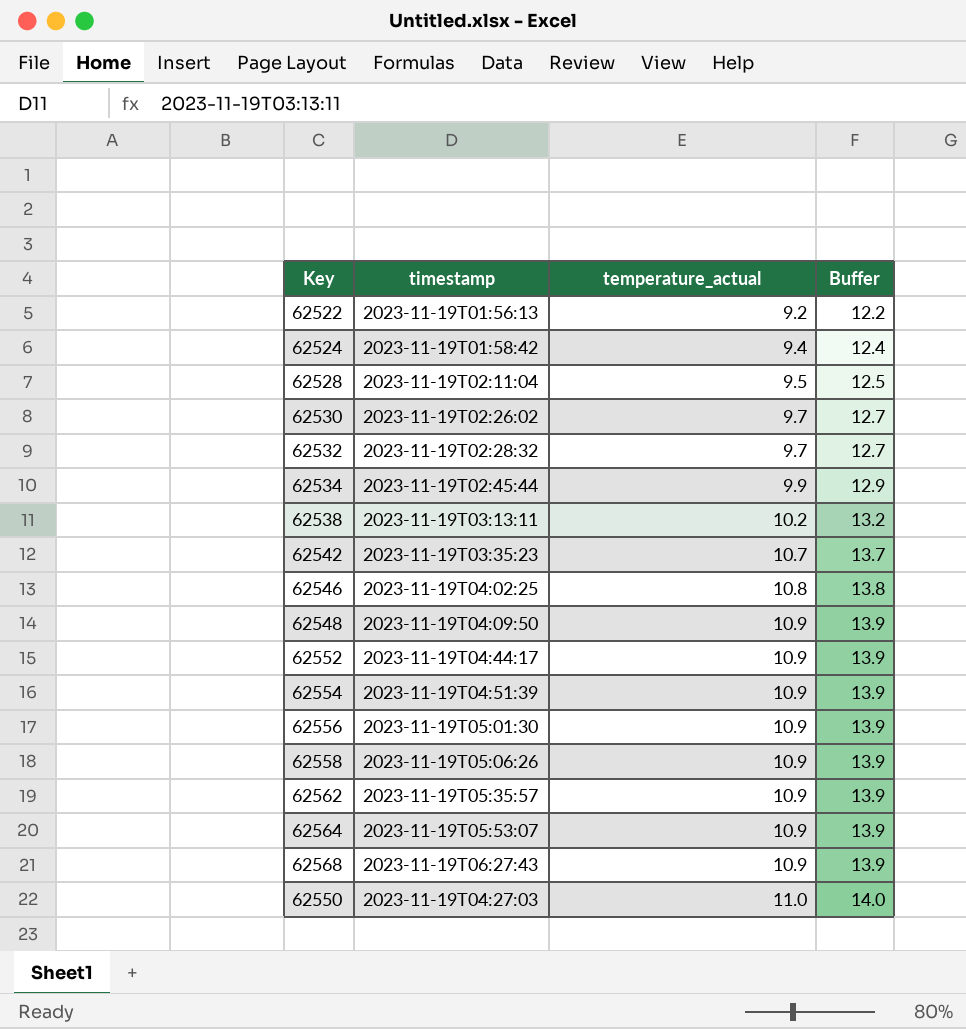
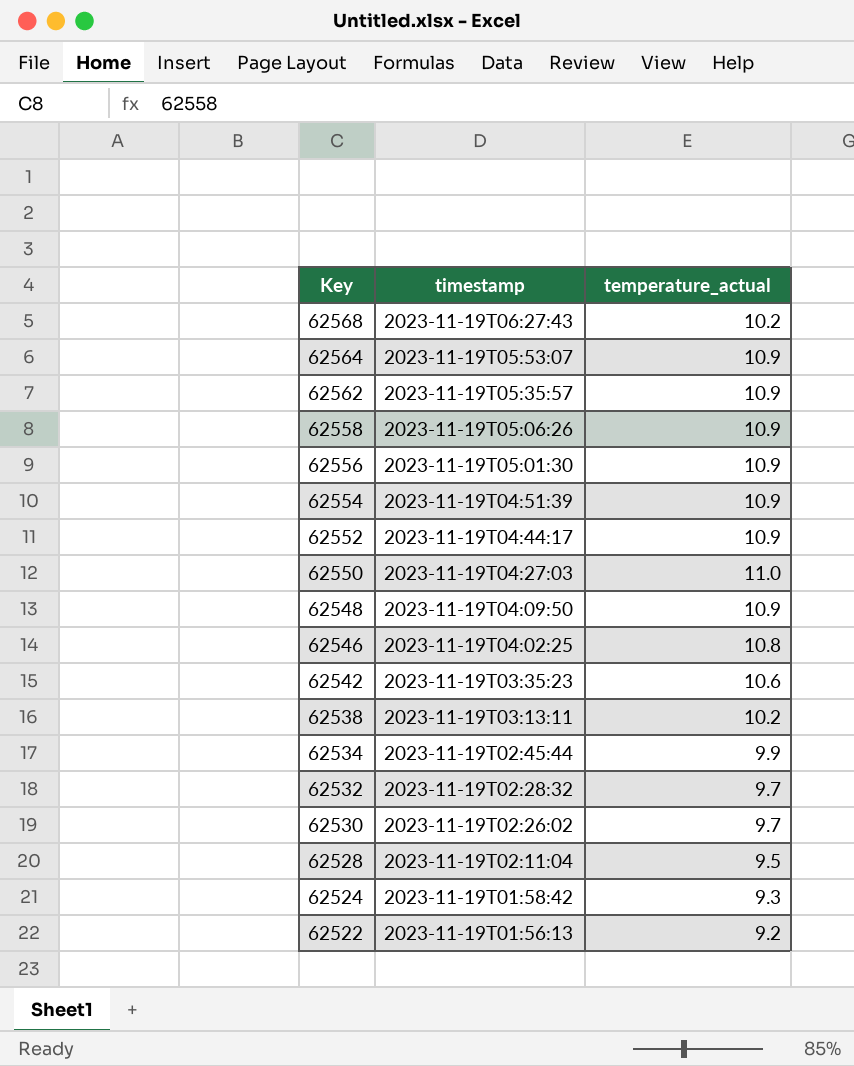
row order: temperature_actual ascending -> Key descending
column Buffer | formula: [temperature_actual] + 3 -> none
62568 | temperature_actual: 10.9 -> 10.2
62542 | temperature_actual: 10.7 -> 10.6
62524 | temperature_actual: 9.4 -> 9.3

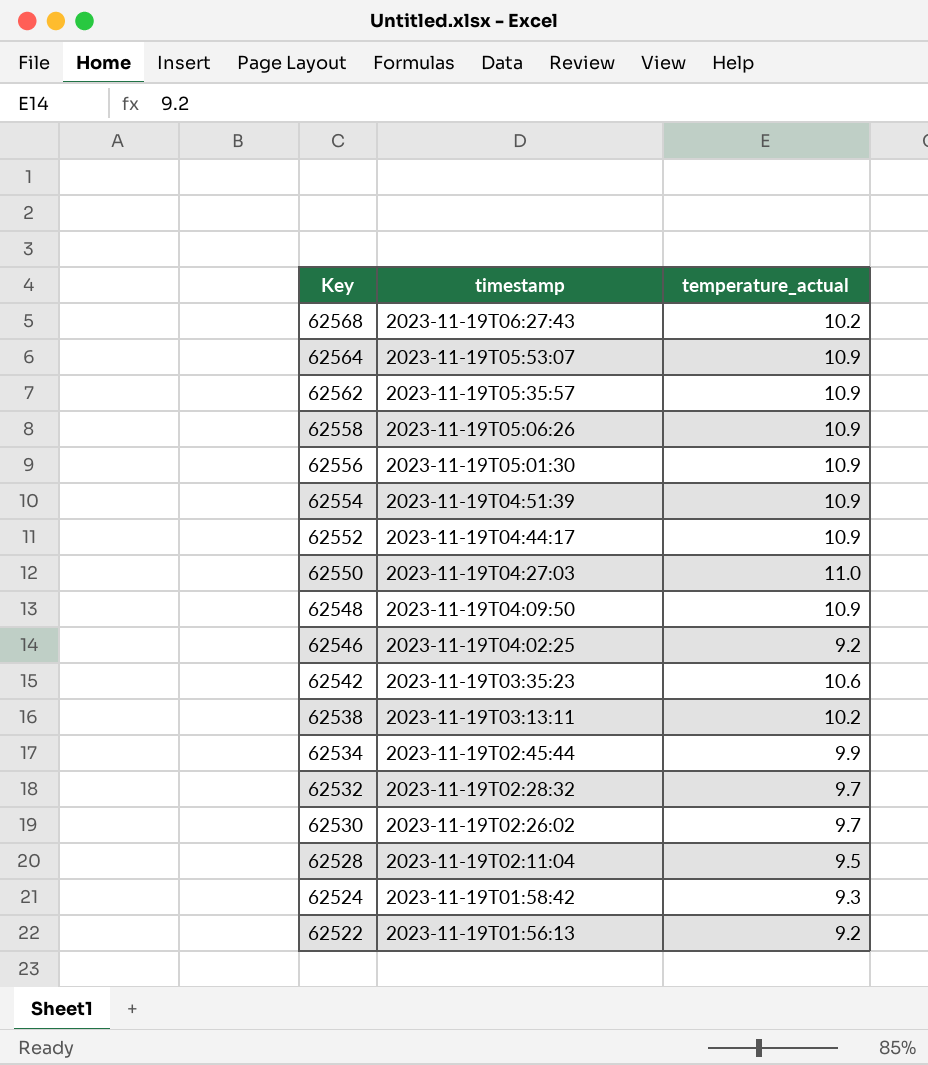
62546 | temperature_actual: 10.8 -> 9.2

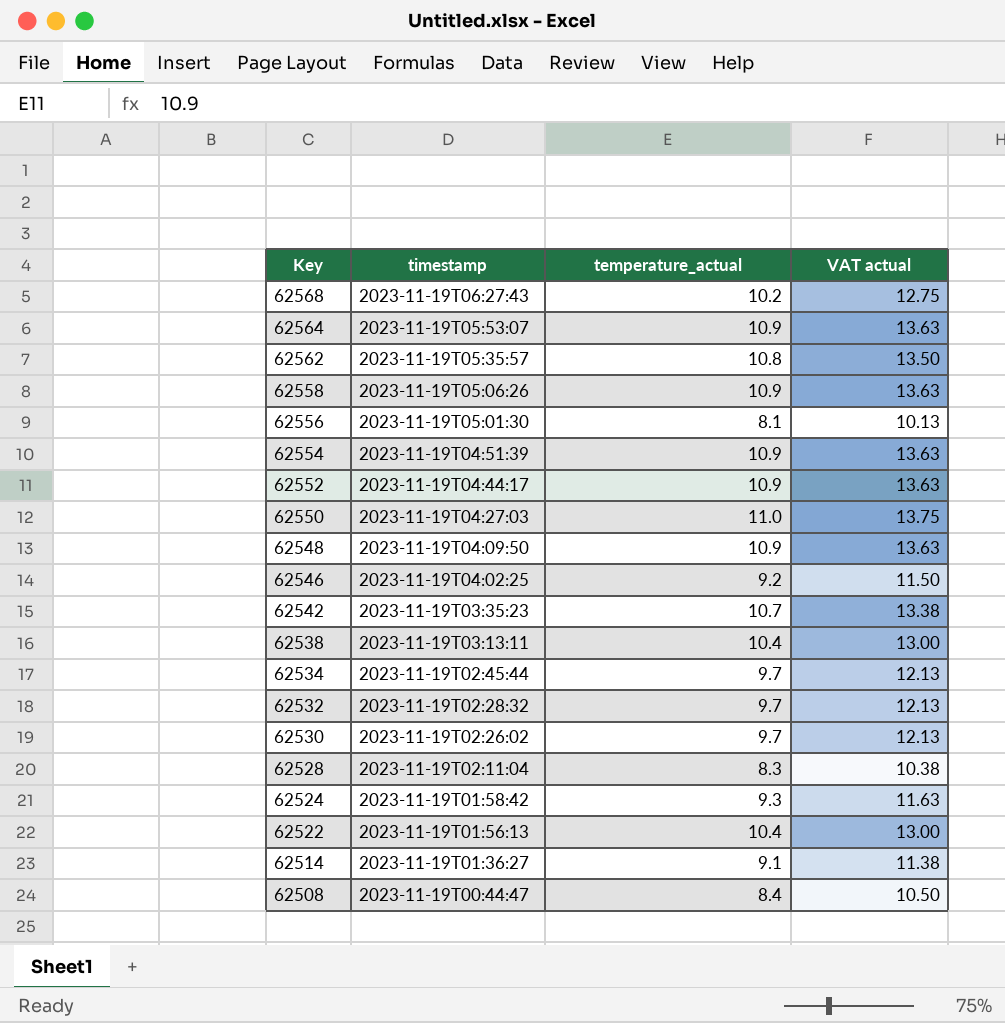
column VAT actual | formula: none -> [temperature_actual] * 1.25
62562 | temperature_actual: 10.9 -> 10.8
62556 | temperature_actual: 10.9 -> 8.1
62542 | temperature_actual: 10.6 -> 10.7
62538 | temperature_actual: 10.2 -> 10.4
62534 | temperature_actual: 9.9 -> 9.7
62528 | temperature_actual: 9.5 -> 8.3
62522 | temperature_actual: 9.2 -> 10.4
row 62514: none -> 2023-11-19T01:36:27 | 9.1 | 11.38
row 62508: none -> 2023-11-19T00:44:47 | 8.4 | 10.50

